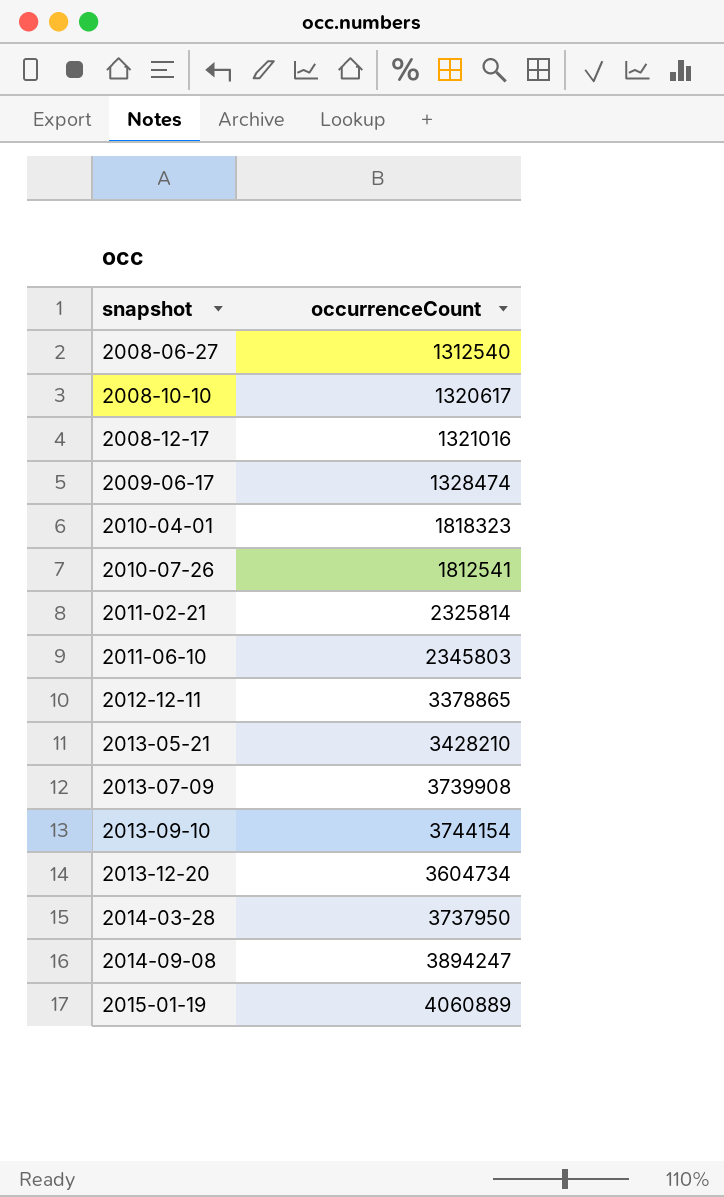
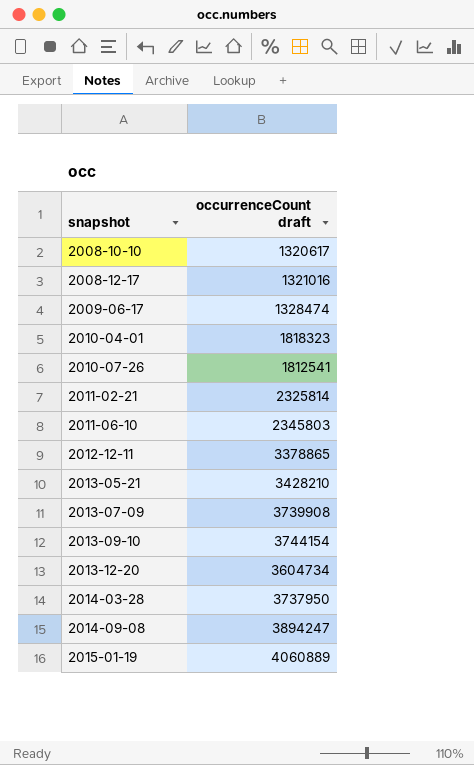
column name: occurrenceCount -> occurrenceCount draft
row 2008-06-27: 1312540 -> none

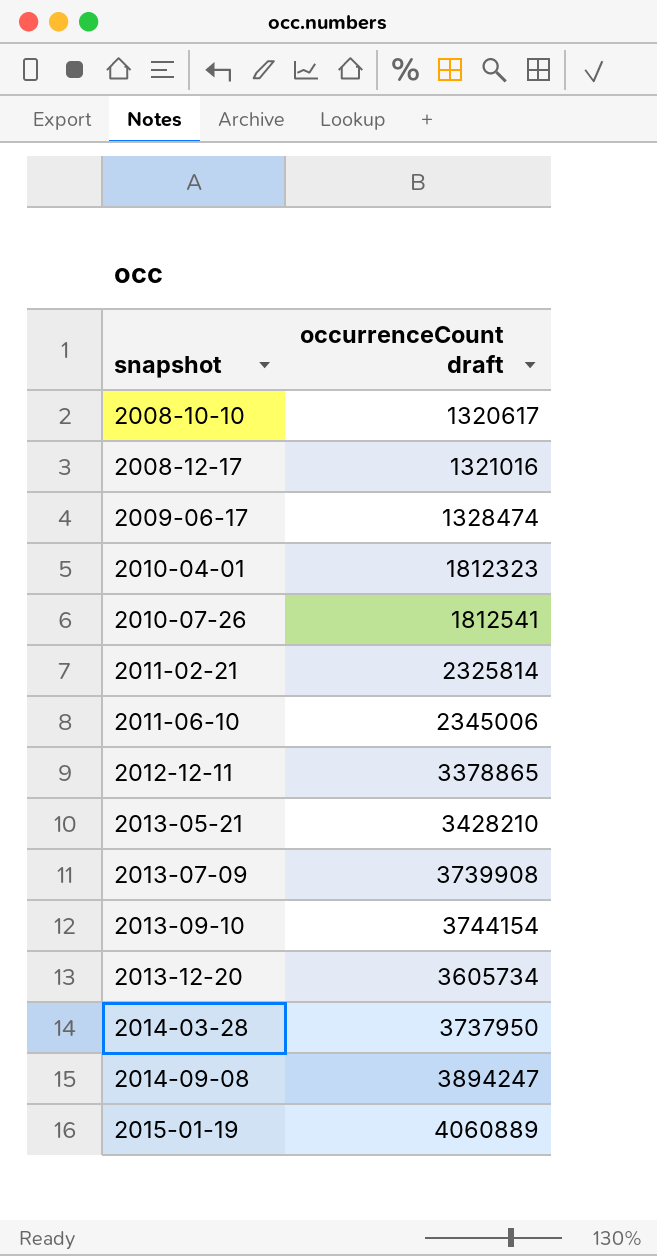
2010-04-01 | occurrenceCount draft: 1818323 -> 1812323
2011-06-10 | occurrenceCount draft: 2345803 -> 2345006
2013-12-20 | occurrenceCount draft: 3604734 -> 3605734

